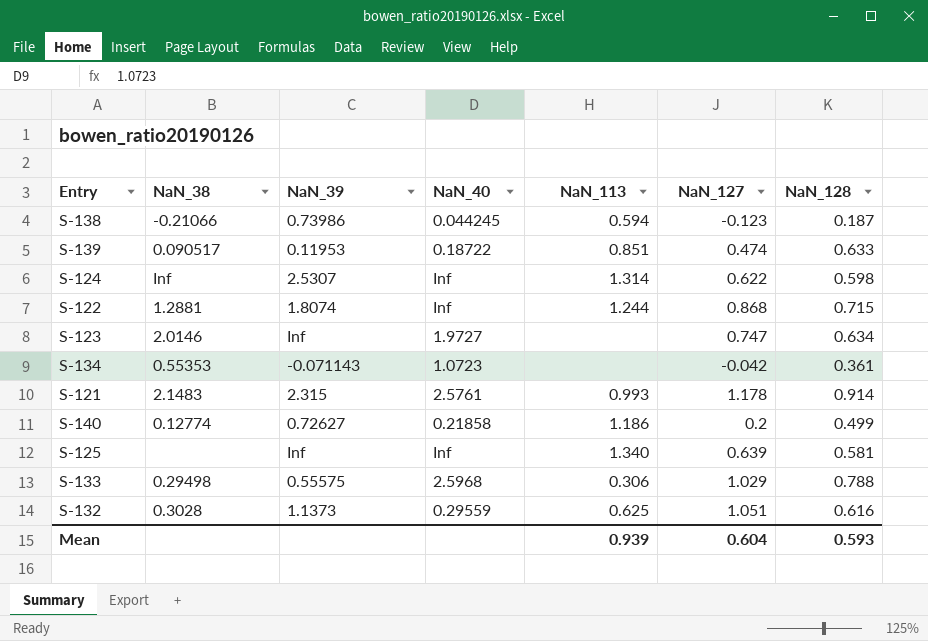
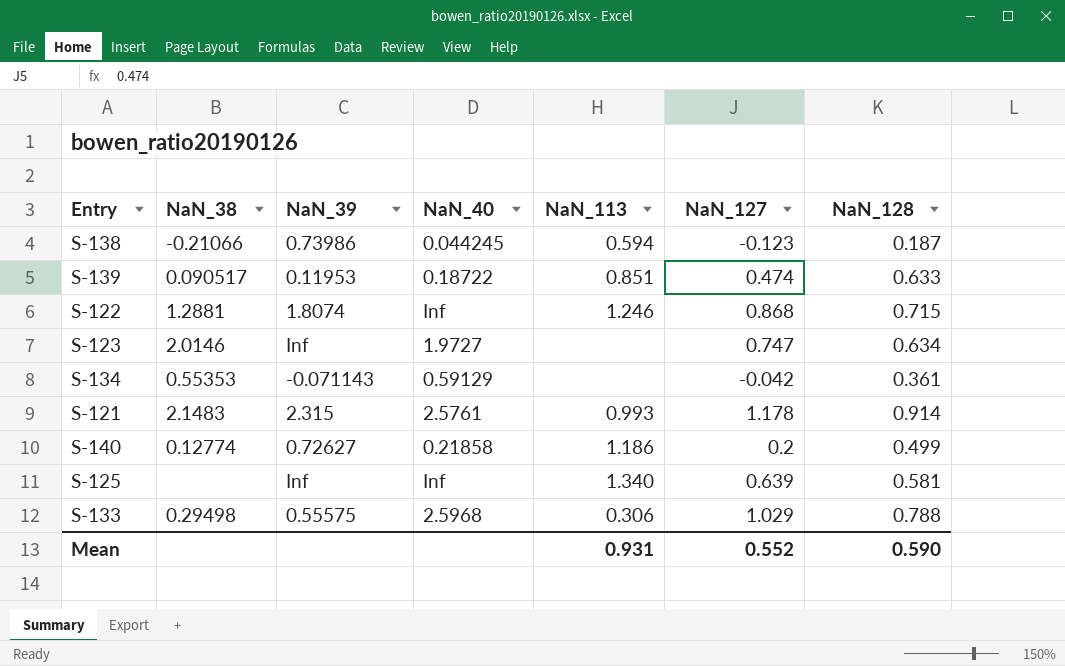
row S-124: Inf | 2.5307 | Inf | 1.314 | 0.622 | 0.598 -> none
row S-132: 0.3028 | 1.1373 | 0.29559 | 0.625 | 1.051 | 0.616 -> none
S-122 | NaN_113: 1.244 -> 1.246
S-134 | NaN_40: 1.0723 -> 0.59129
Mean | NaN_113: 0.939 -> 0.931
Mean | NaN_127: 0.604 -> 0.552
Mean | NaN_128: 0.593 -> 0.590

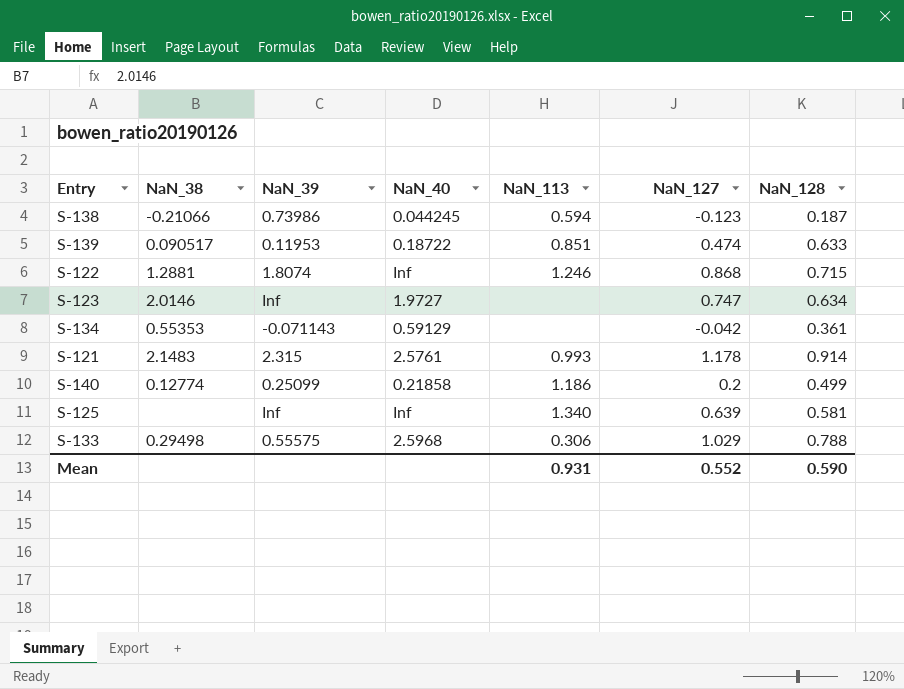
S-140 | NaN_39: 0.72627 -> 0.25099

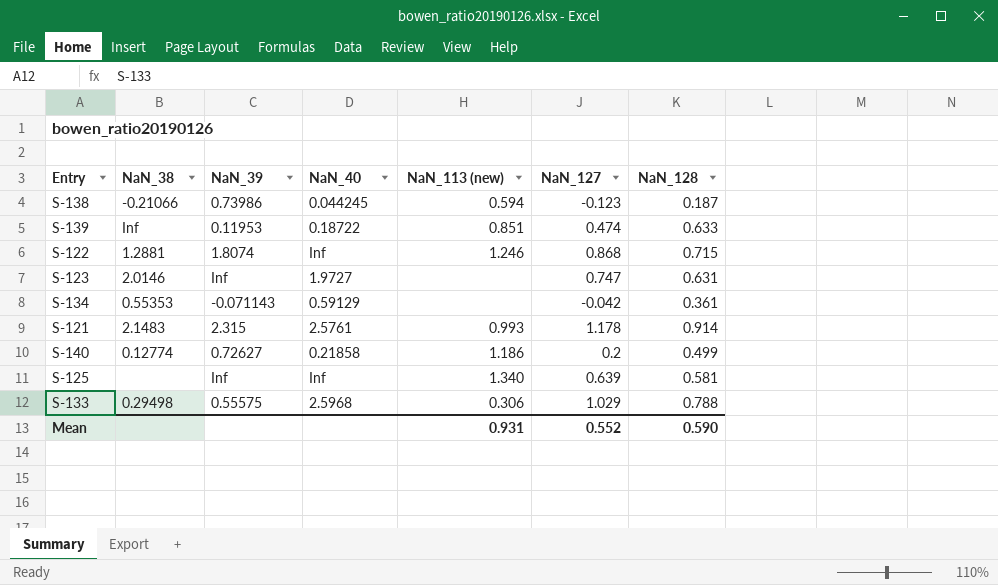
column name: NaN_113 -> NaN_113 (new)
S-139 | NaN_38: 0.090517 -> Inf
S-123 | NaN_128: 0.634 -> 0.631
S-140 | NaN_39: 0.25099 -> 0.72627

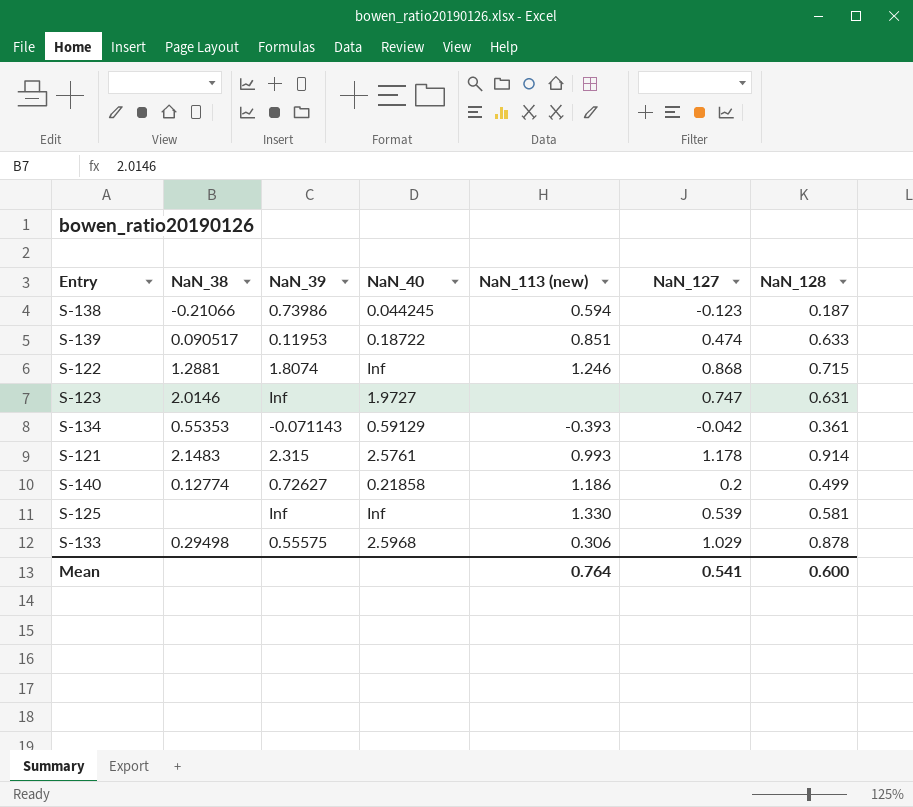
S-139 | NaN_38: Inf -> 0.090517
S-134 | NaN_113 (new): none -> -0.393
S-125 | NaN_113 (new): 1.340 -> 1.330
S-125 | NaN_127: 0.639 -> 0.539
S-133 | NaN_128: 0.788 -> 0.878
Mean | NaN_113 (new): 0.931 -> 0.764
Mean | NaN_127: 0.552 -> 0.541
Mean | NaN_128: 0.590 -> 0.600

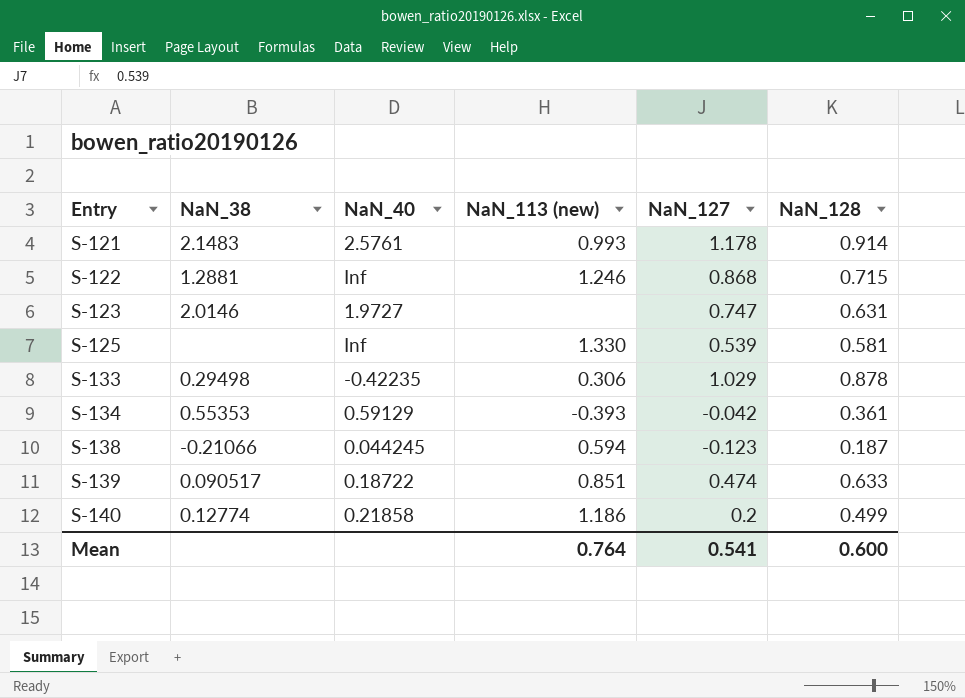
row order: none -> Entry ascending
column NaN_39 | position: 3 -> none
S-133 | NaN_40: 2.5968 -> -0.42235

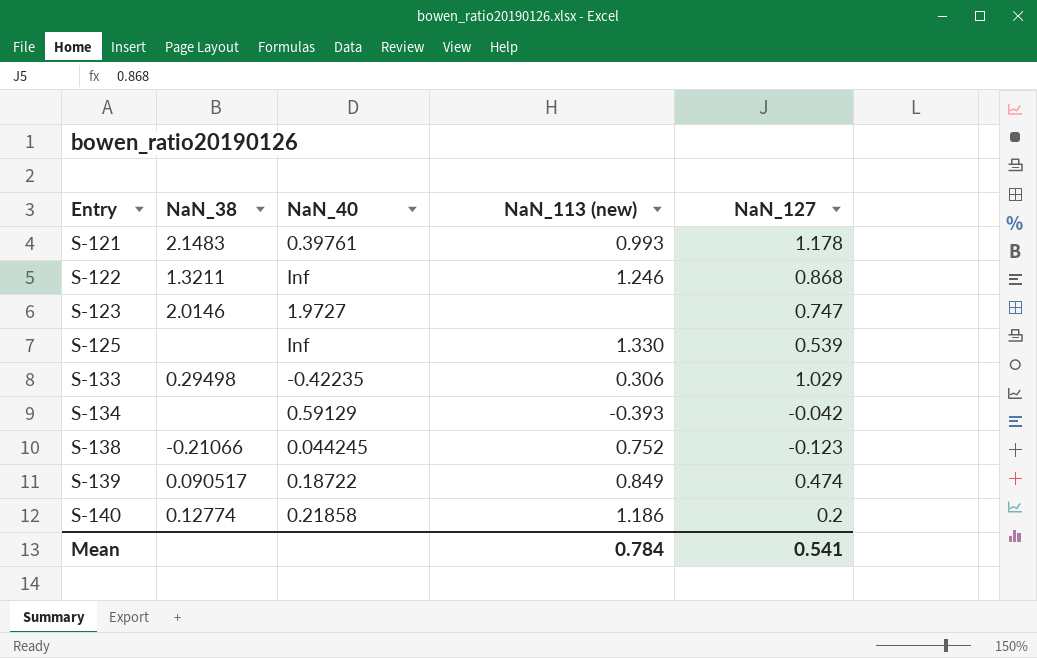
column NaN_128 | position: 6 -> none
S-121 | NaN_40: 2.5761 -> 0.39761
S-122 | NaN_38: 1.2881 -> 1.3211
S-134 | NaN_38: 0.55353 -> none
S-138 | NaN_113 (new): 0.594 -> 0.752
S-139 | NaN_113 (new): 0.851 -> 0.849
Mean | NaN_113 (new): 0.764 -> 0.784

